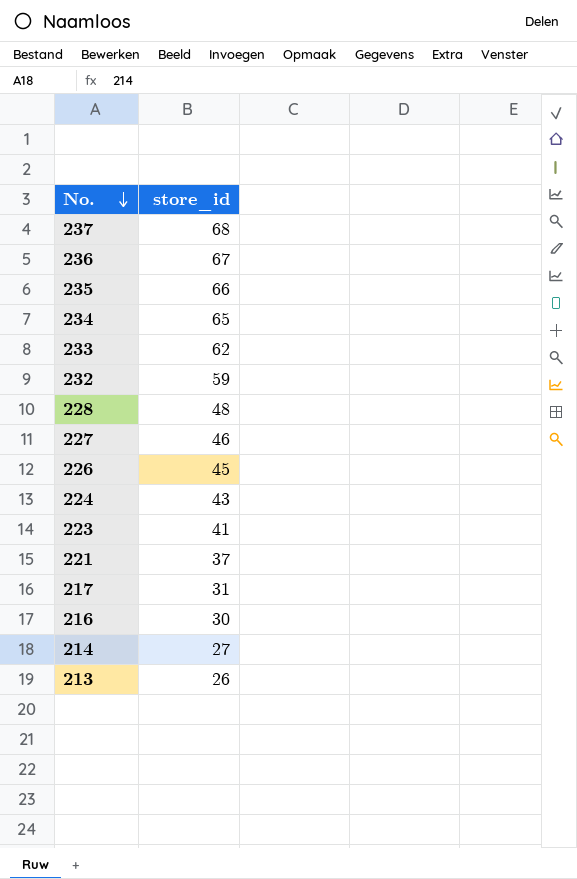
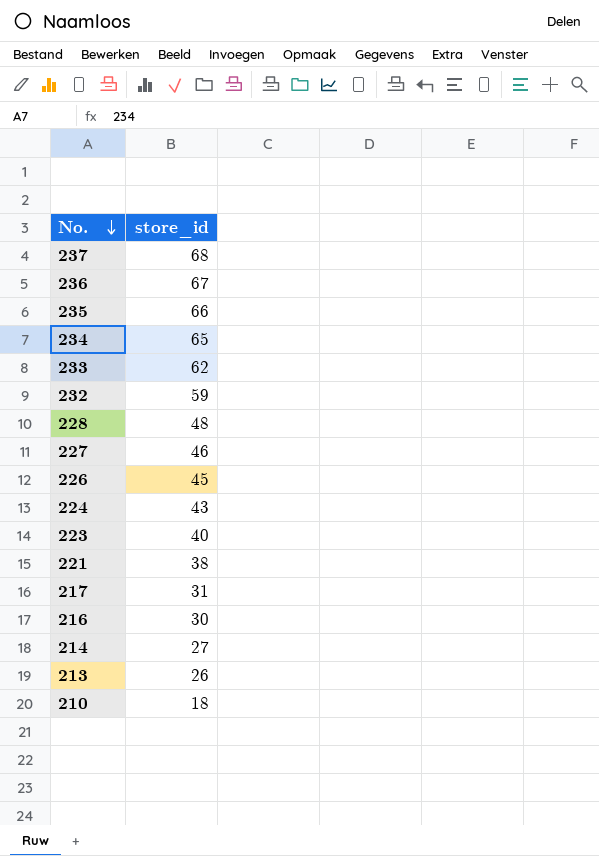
223 | store_id: 41 -> 40
221 | store_id: 37 -> 38
row 210: none -> 18

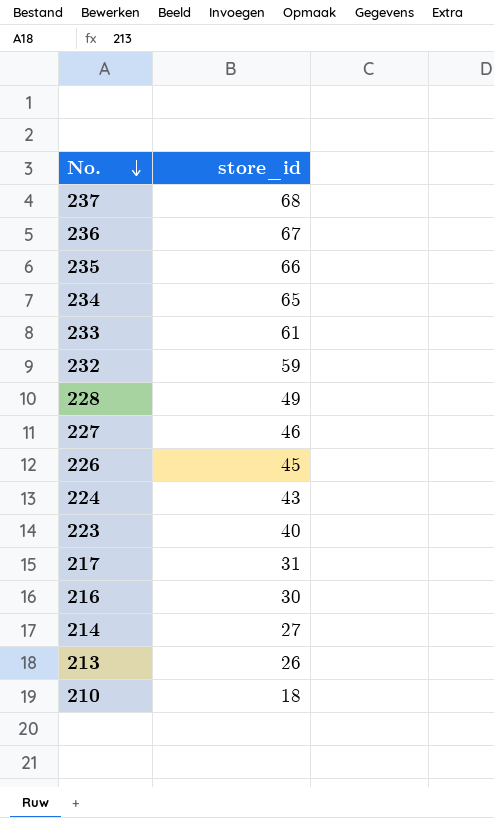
row 221: 38 -> none
233 | store_id: 62 -> 61
228 | store_id: 48 -> 49

